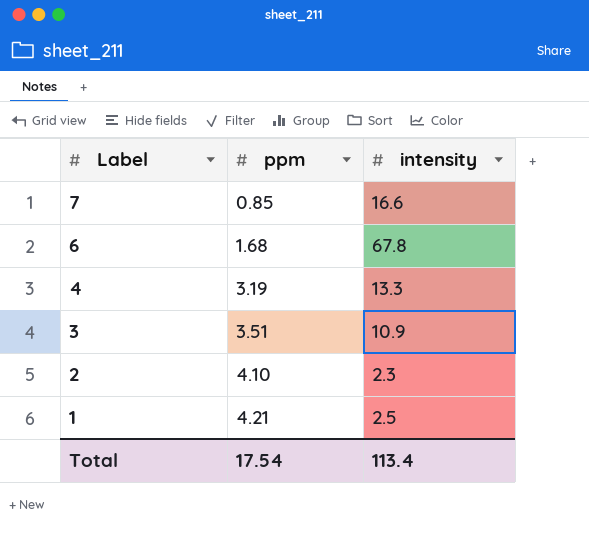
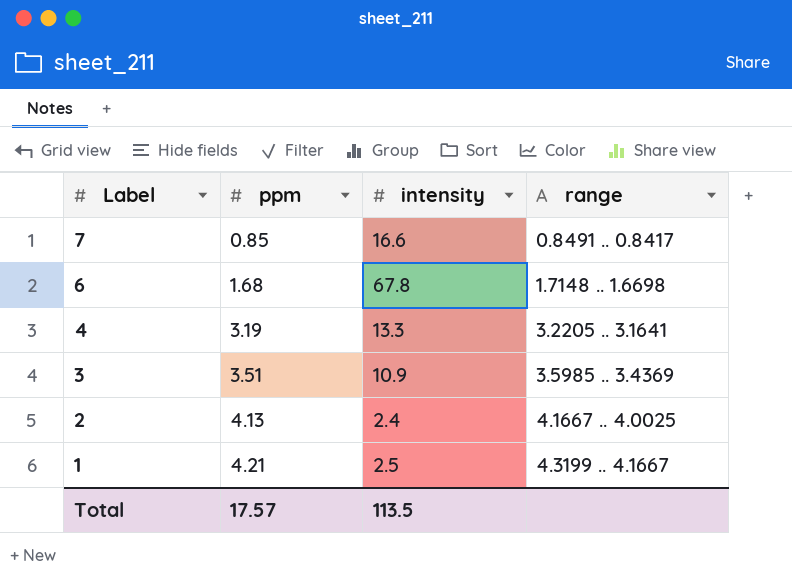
column range | position: none -> 4
2 | ppm: 4.10 -> 4.13
2 | intensity: 2.3 -> 2.4
Total | ppm: 17.54 -> 17.57
Total | intensity: 113.4 -> 113.5

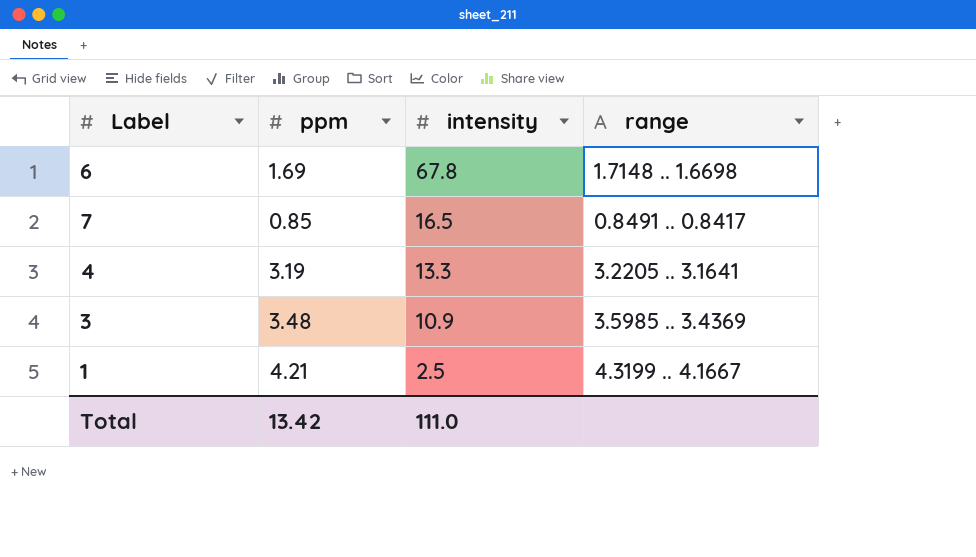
row order: Label descending -> intensity descending
row 2: 4.13 | 2.4 | 4.1667 .. 4.0025 -> none
6 | ppm: 1.68 -> 1.69
7 | intensity: 16.6 -> 16.5
3 | ppm: 3.51 -> 3.48
Total | ppm: 17.57 -> 13.42
Total | intensity: 113.5 -> 111.0

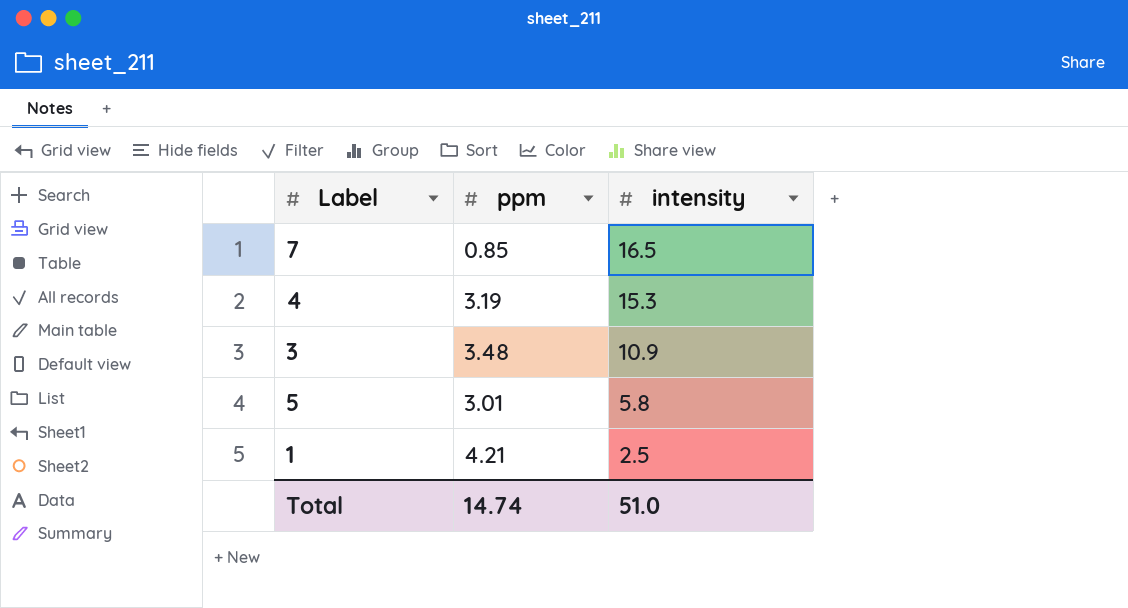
column range | position: 4 -> none
row 6: 1.69 | 67.8 | 1.7148 .. 1.6698 -> none
4 | intensity: 13.3 -> 15.3
row 5: none -> 3.01 | 5.8
Total | ppm: 13.42 -> 14.74
Total | intensity: 111.0 -> 51.0

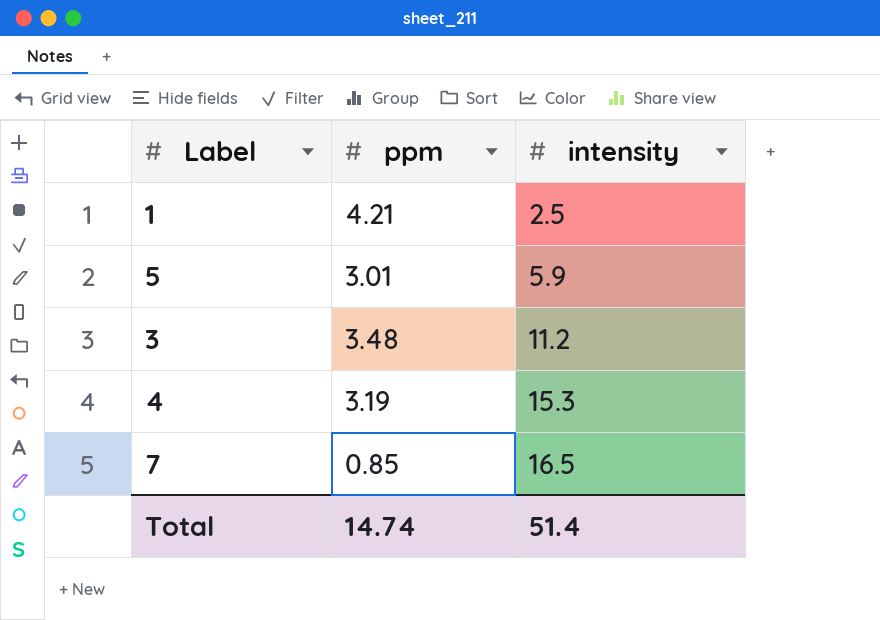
row order: intensity descending -> intensity ascending
5 | intensity: 5.8 -> 5.9
3 | intensity: 10.9 -> 11.2
Total | intensity: 51.0 -> 51.4

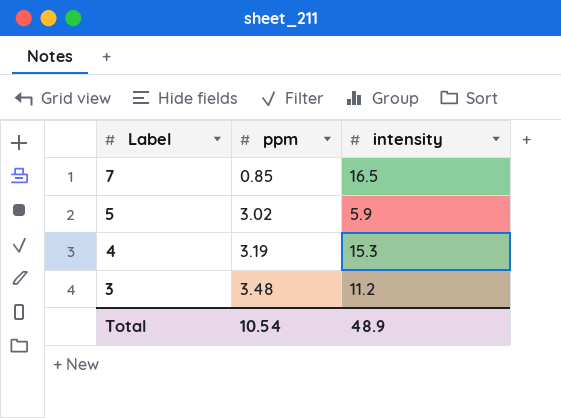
row order: intensity ascending -> Label descending
row 1: 4.21 | 2.5 -> none
5 | ppm: 3.01 -> 3.02
Total | ppm: 14.74 -> 10.54
Total | intensity: 51.4 -> 48.9

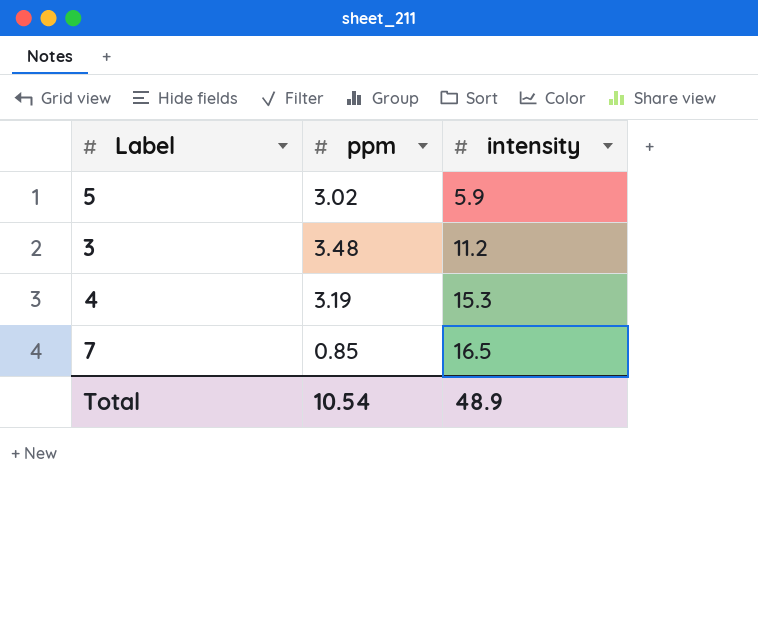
row order: Label descending -> intensity ascending

